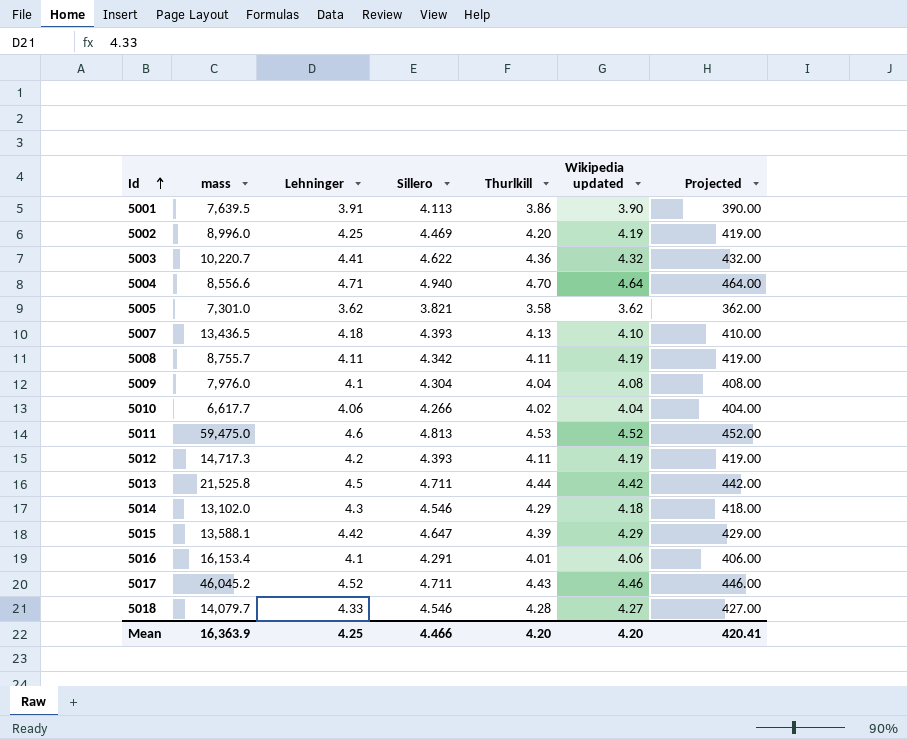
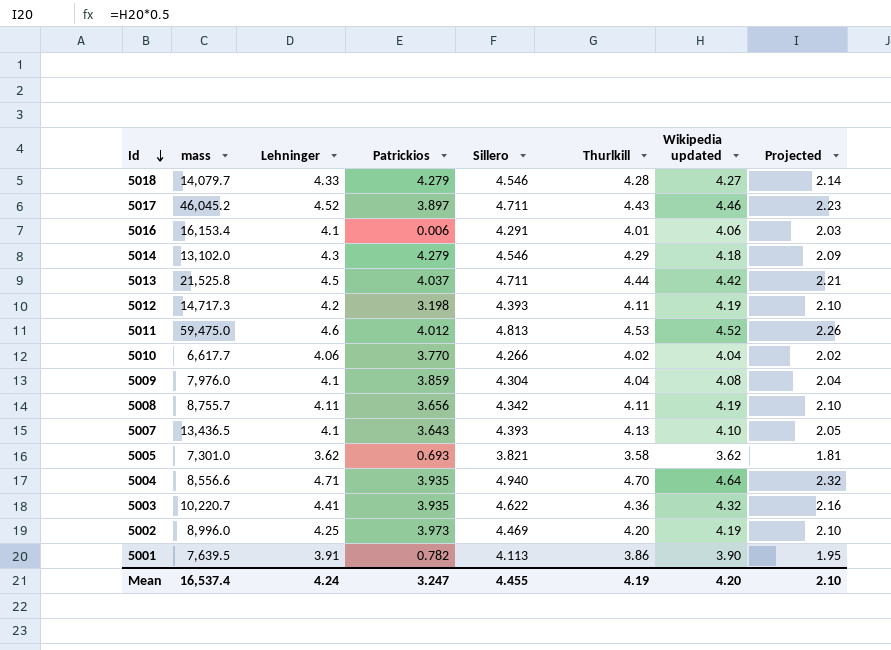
row order: Id ascending -> Id descending
column Patrickios | position: none -> 4
column Projected | formula: [Wikipedia updated] * 100 -> [Wikipedia updated] * 0.5
row 5015: 13,588.1 | 4.42 | 4.647 | 4.39 | 4.29 | 429.00 -> none
5007 | Lehninger: 4.18 -> 4.1
Mean | mass: 16,363.9 -> 16,537.4
Mean | Lehninger: 4.25 -> 4.24
Mean | Sillero: 4.466 -> 4.455
Mean | Thurlkill: 4.20 -> 4.19
Mean | Projected: 420.41 -> 2.10

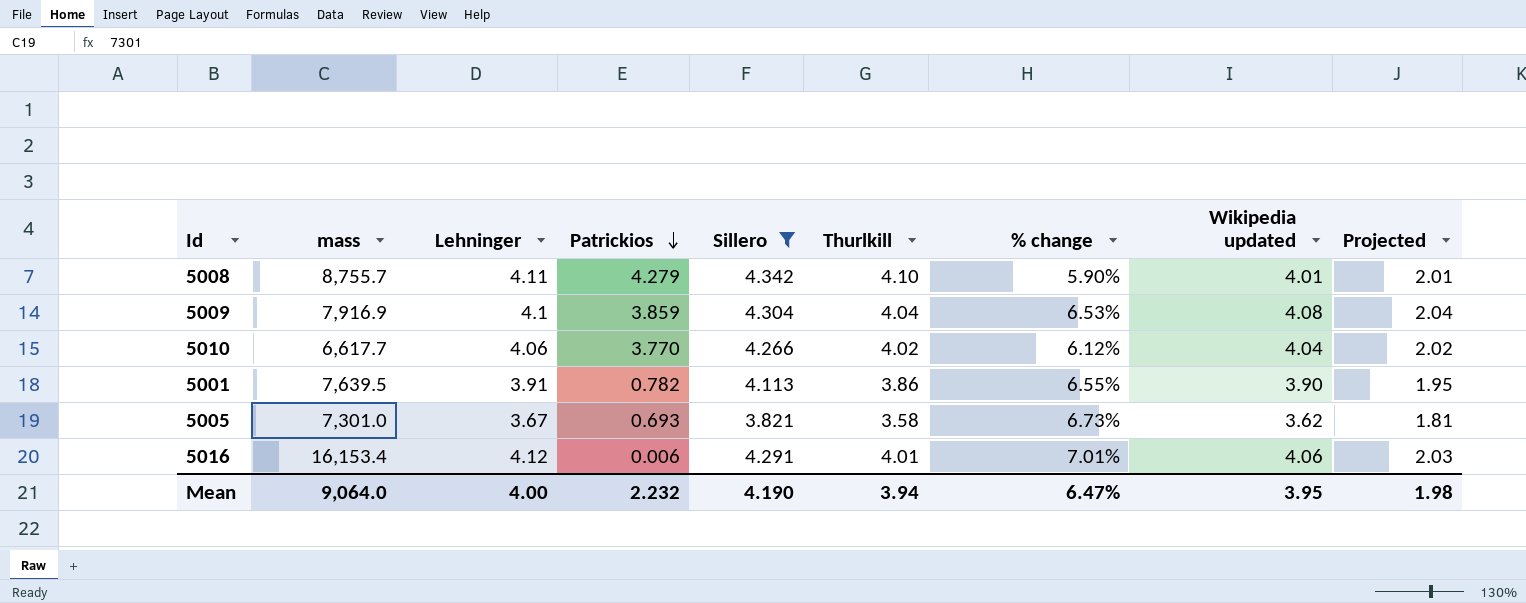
filter: none -> Sillero <= 4.342
row order: Id descending -> Patrickios descending
column % change | formula: none -> ([Sillero] - [Thurlkill]) / [Thurlkill]
5008 | Patrickios: 3.656 -> 4.279
5008 | Thurlkill: 4.11 -> 4.10
5008 | Wikipedia updated: 4.19 -> 4.01
5008 | Projected: 2.10 -> 2.01
5009 | mass: 7,976.0 -> 7,916.9
5005 | Lehninger: 3.62 -> 3.67
5016 | Lehninger: 4.1 -> 4.12
Mean | mass: 16,537.4 -> 9,064.0
Mean | Lehninger: 4.24 -> 4.00
Mean | Patrickios: 3.247 -> 2.232
Mean | Sillero: 4.455 -> 4.190
Mean | Thurlkill: 4.19 -> 3.94
Mean | Wikipedia updated: 4.20 -> 3.95
Mean | Projected: 2.10 -> 1.98

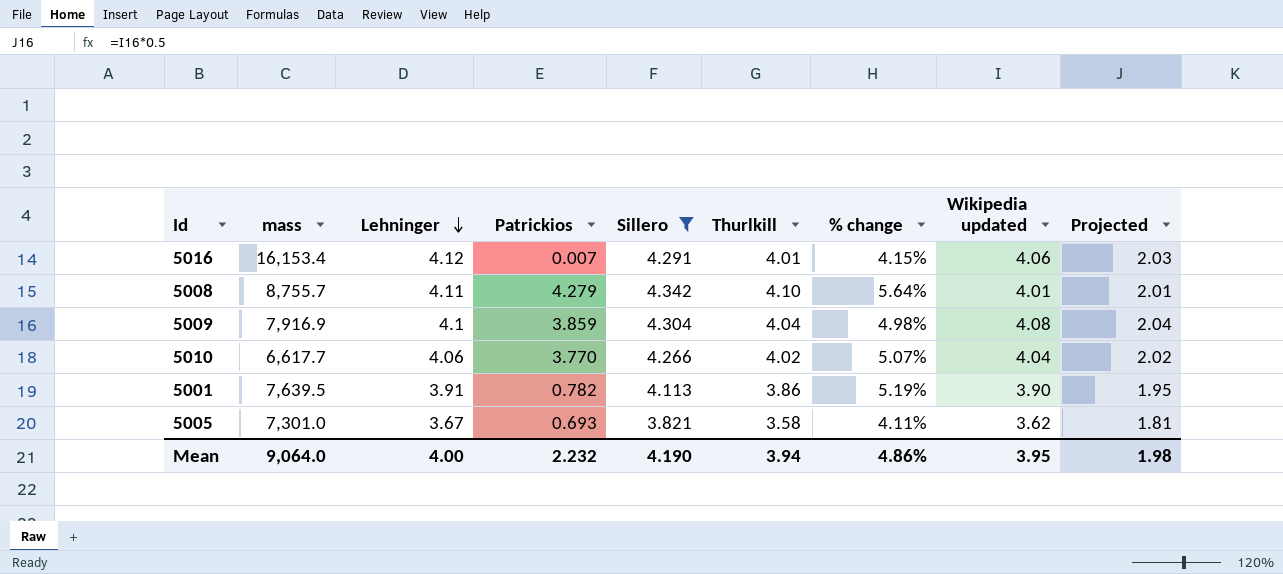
row order: Patrickios descending -> Lehninger descending
column % change | formula: ([Sillero] - [Thurlkill]) / [Thurlkill] -> ([Sillero] - [Lehninger]) / [Lehninger]
5016 | Patrickios: 0.006 -> 0.007
Mean | % change: 6.47% -> 4.86%

